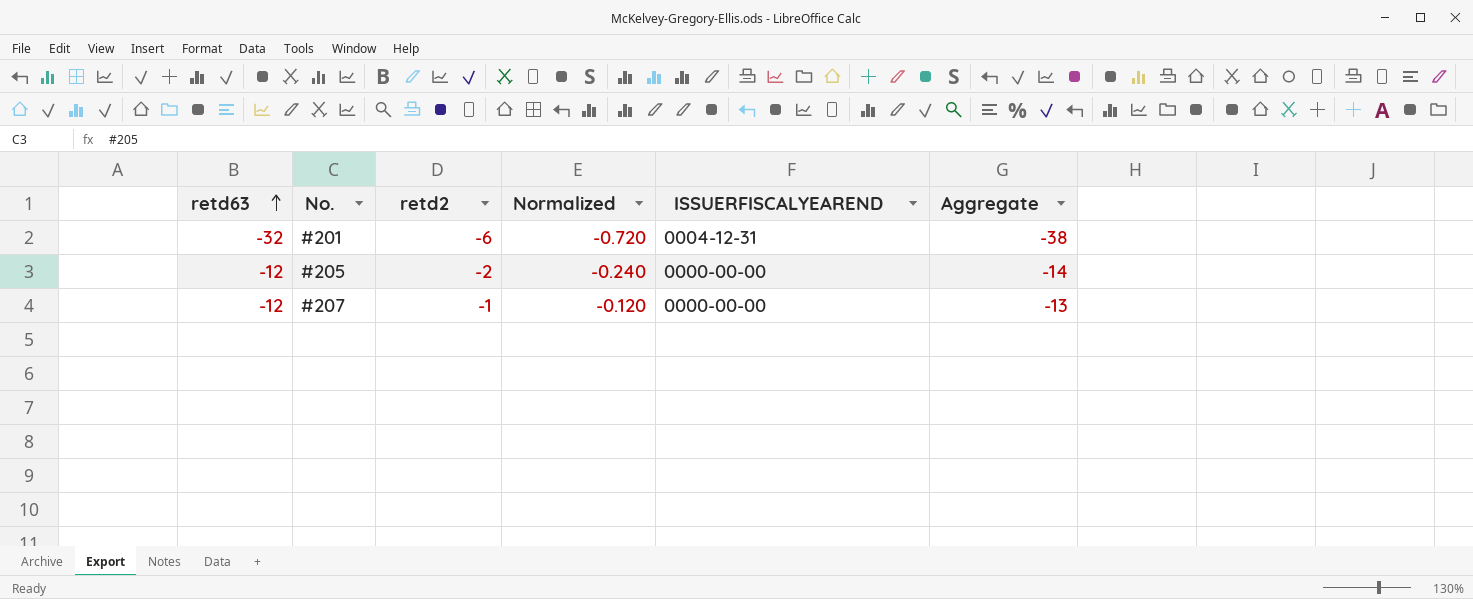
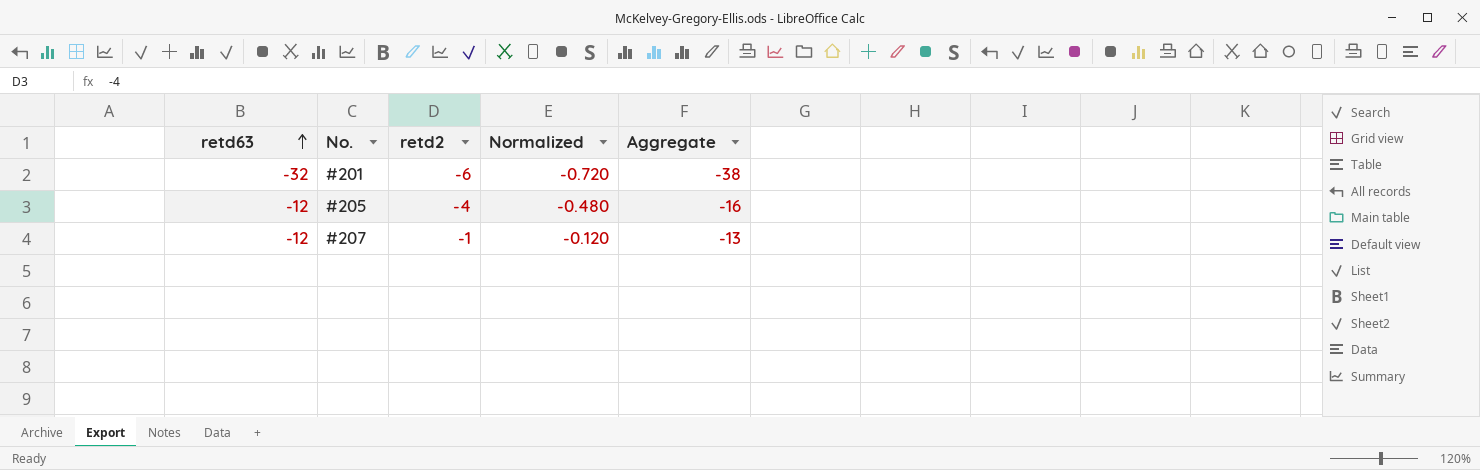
column ISSUERFISCALYEAREND | position: 5 -> none
#205 | retd2: -2 -> -4
#205 | Normalized: -0.240 -> -0.480
#205 | Aggregate: -14 -> -16

